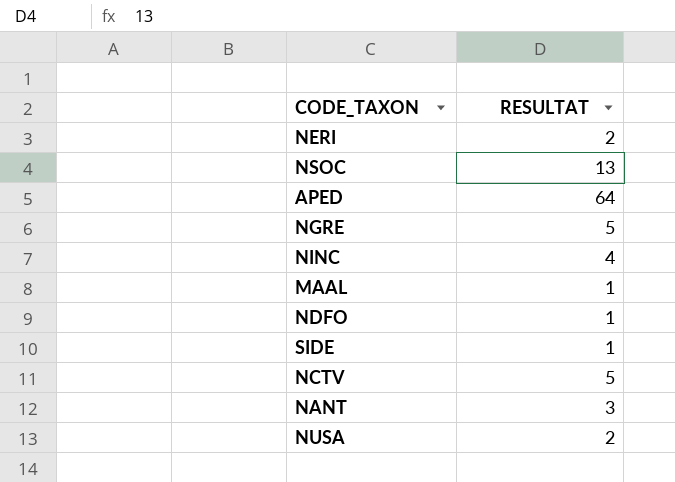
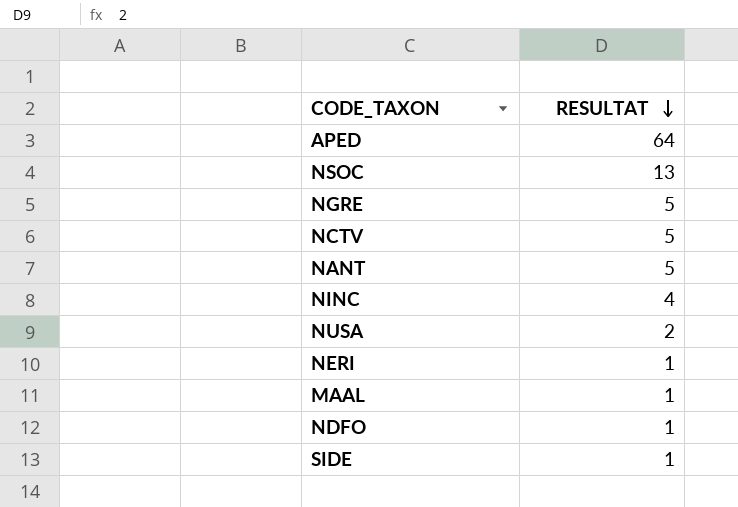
row order: none -> RESULTAT descending
NANT | RESULTAT: 3 -> 5
NERI | RESULTAT: 2 -> 1

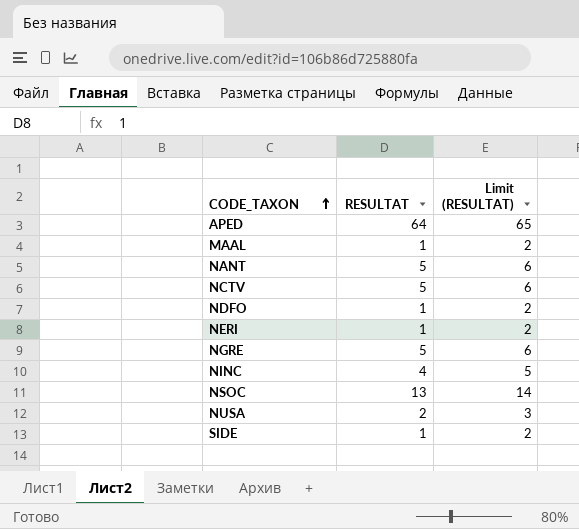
row order: RESULTAT descending -> CODE_TAXON ascending
column Limit (RESULTAT) | formula: none -> [RESULTAT] + 1

